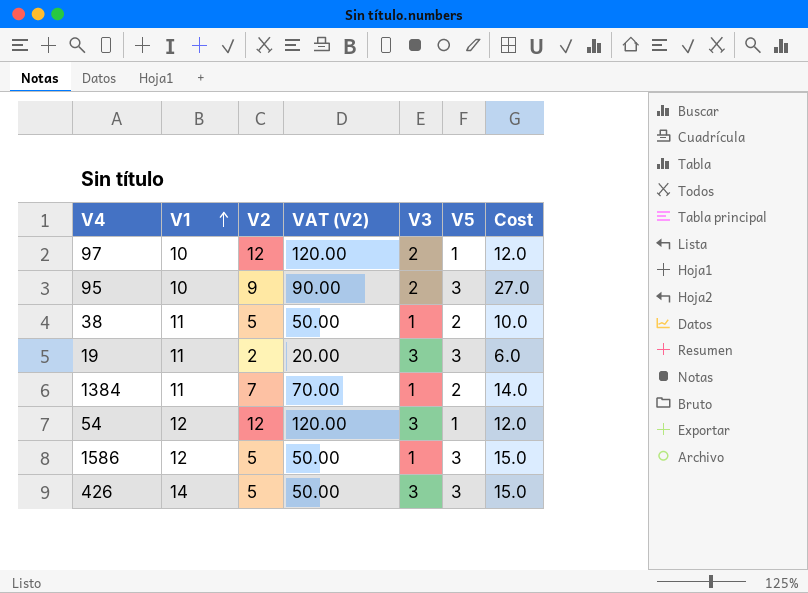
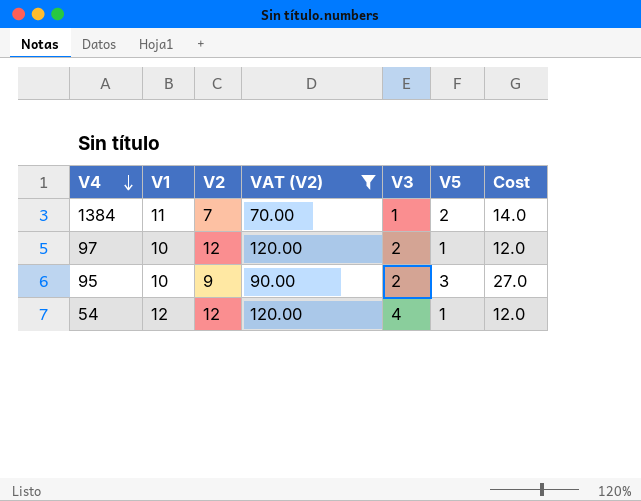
filter: none -> VAT (V2) >= 70.00
row order: V1 ascending -> V4 descending
54 | V3: 3 -> 4

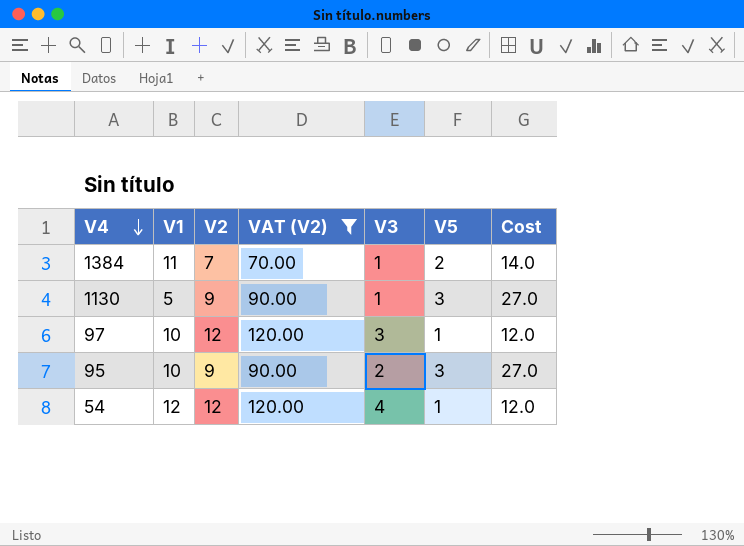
row 1130: none -> 5 | 9 | 90.00 | 1 | 3 | 27.0
97 | V3: 2 -> 3

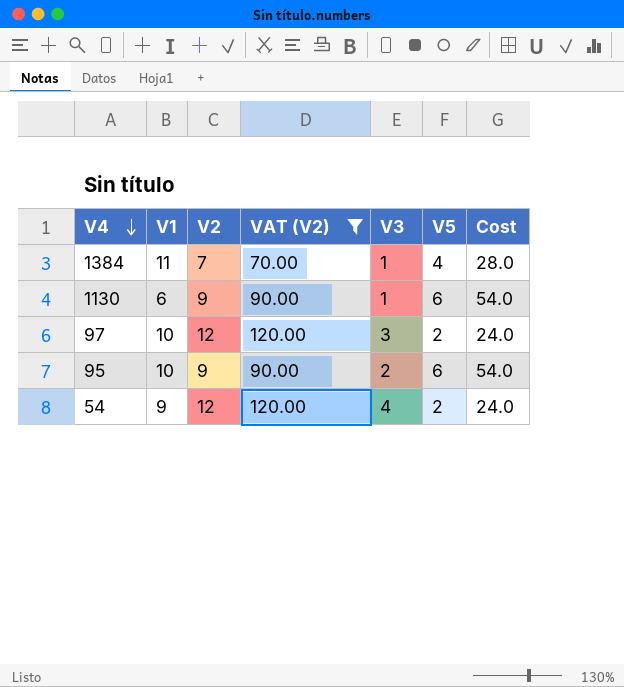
1384 | V5: 2 -> 4
1384 | Cost: 14.0 -> 28.0
1130 | V1: 5 -> 6
1130 | V5: 3 -> 6
1130 | Cost: 27.0 -> 54.0
97 | V5: 1 -> 2
97 | Cost: 12.0 -> 24.0
95 | V5: 3 -> 6
95 | Cost: 27.0 -> 54.0
54 | V1: 12 -> 9
54 | V5: 1 -> 2
54 | Cost: 12.0 -> 24.0

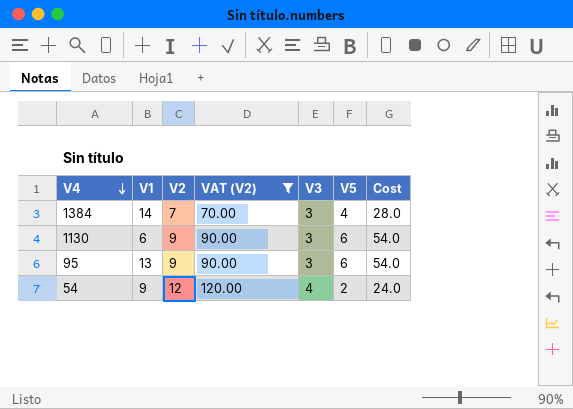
row 97: 10 | 12 | 120.00 | 3 | 2 | 24.0 -> none
1384 | V1: 11 -> 14
1384 | V3: 1 -> 3
1130 | V3: 1 -> 3
95 | V1: 10 -> 13
95 | V3: 2 -> 3

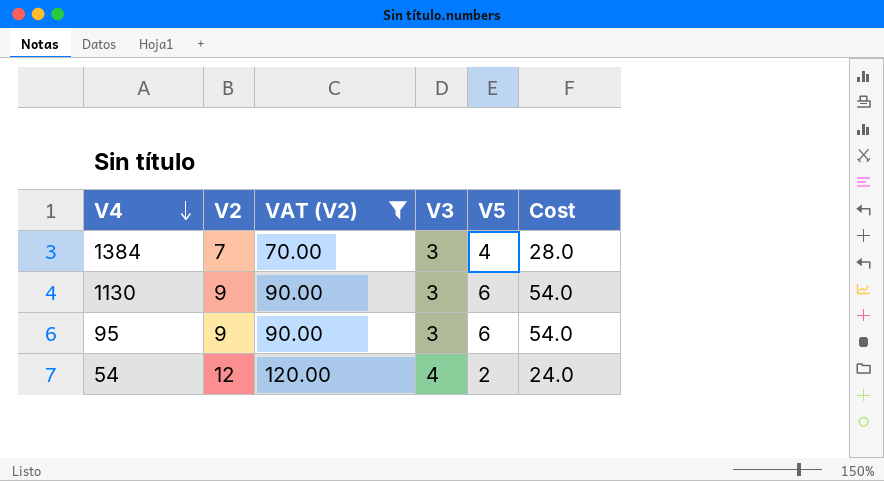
column V1 | position: 2 -> none

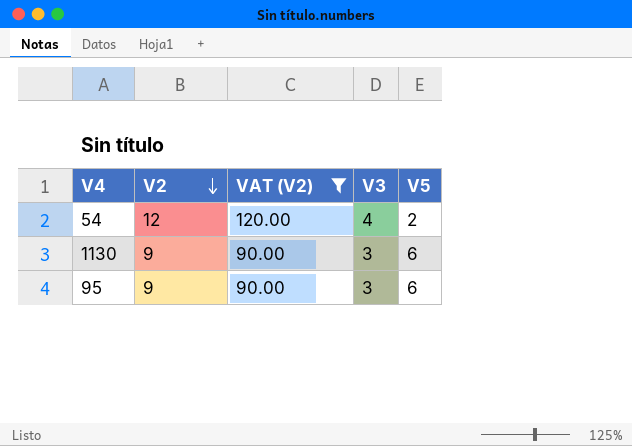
row order: V4 descending -> V2 descending
column Cost | formula: [V2] * [V5] -> none
row 1384: 7 | 70.00 | 3 | 4 | 28.0 -> none

